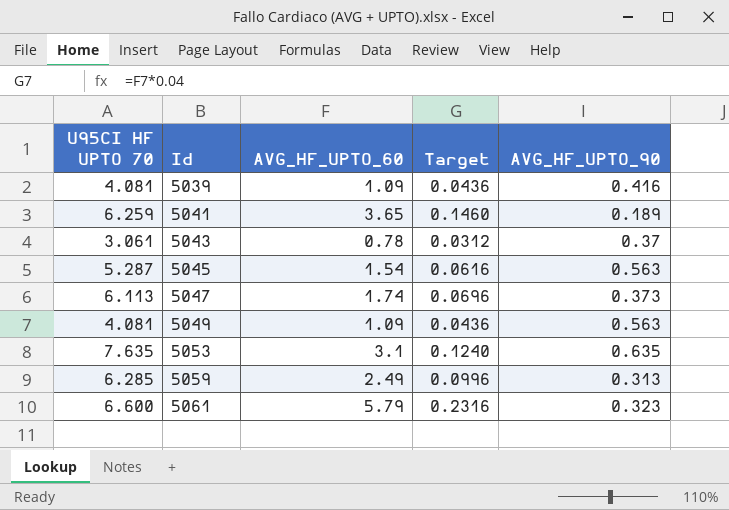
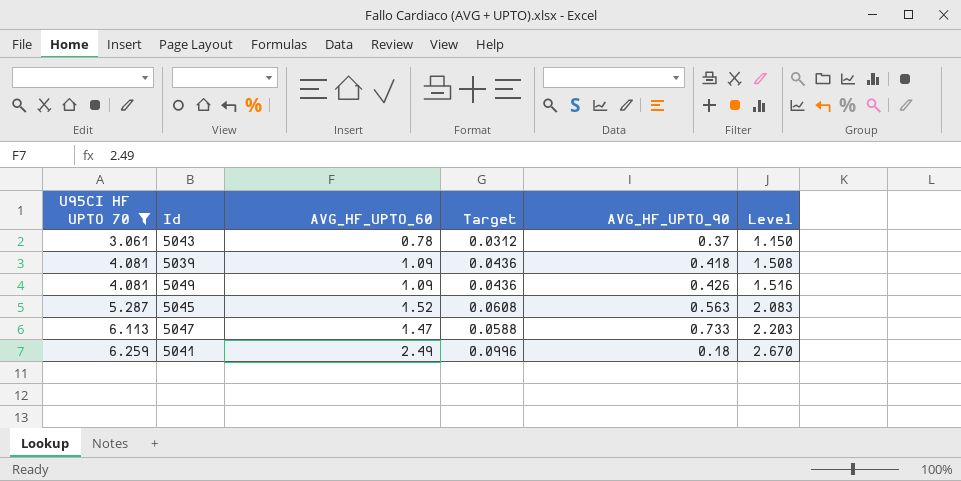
filter: none -> U95CI HF UPTO 70 <= 6.259
row order: Id ascending -> U95CI HF UPTO 70 ascending
column Level | formula: none -> [AVG_HF_UPTO_60] + [AVG_HF_UPTO_90]
5039 | AVG_HF_UPTO_90: 0.416 -> 0.418
5049 | AVG_HF_UPTO_90: 0.563 -> 0.426
5045 | AVG_HF_UPTO_60: 1.54 -> 1.52
5045 | Target: 0.0616 -> 0.0608
5047 | AVG_HF_UPTO_60: 1.74 -> 1.47
5047 | Target: 0.0696 -> 0.0588
5047 | AVG_HF_UPTO_90: 0.373 -> 0.733
5041 | AVG_HF_UPTO_60: 3.65 -> 2.49
5041 | Target: 0.1460 -> 0.0996
5041 | AVG_HF_UPTO_90: 0.189 -> 0.18

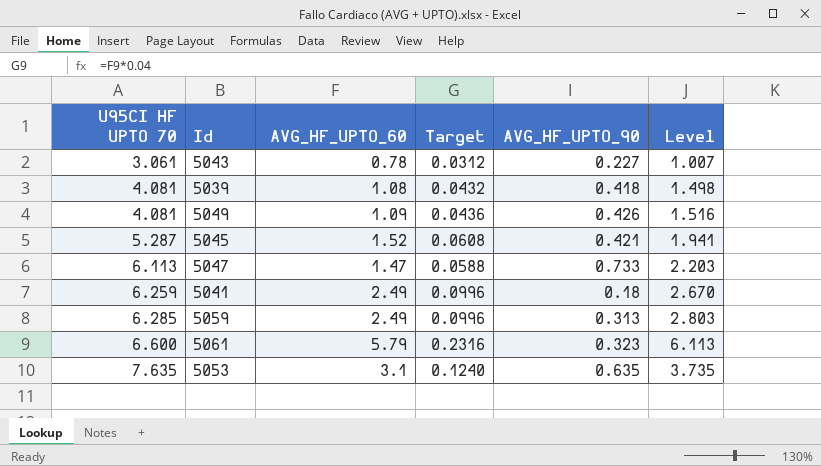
filter: U95CI HF UPTO 70 <= 6.259 -> none
5043 | AVG_HF_UPTO_90: 0.37 -> 0.227
5043 | Level: 1.150 -> 1.007
5039 | AVG_HF_UPTO_60: 1.09 -> 1.08
5039 | Target: 0.0436 -> 0.0432
5039 | Level: 1.508 -> 1.498
5045 | AVG_HF_UPTO_90: 0.563 -> 0.421
5045 | Level: 2.083 -> 1.941

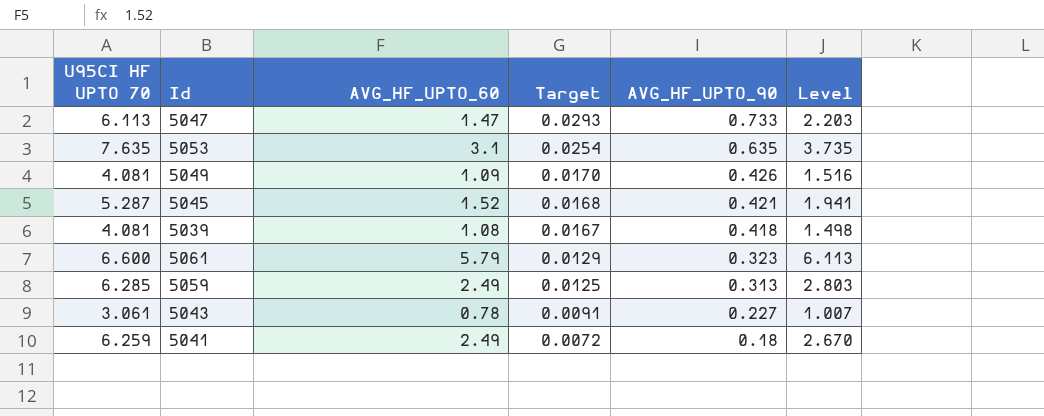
row order: U95CI HF UPTO 70 ascending -> Target descending
column Target | formula: [AVG_HF_UPTO_60] * 0.04 -> [AVG_HF_UPTO_90] * 0.04

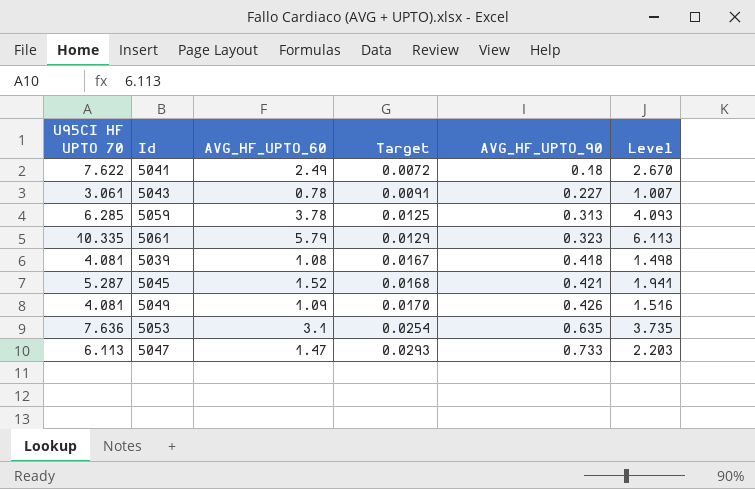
row order: Target descending -> Target ascending
5041 | U95CI HF UPTO 70: 6.259 -> 7.622
5059 | AVG_HF_UPTO_60: 2.49 -> 3.78
5059 | Level: 2.803 -> 4.093
5061 | U95CI HF UPTO 70: 6.600 -> 10.335
5053 | U95CI HF UPTO 70: 7.635 -> 7.636

